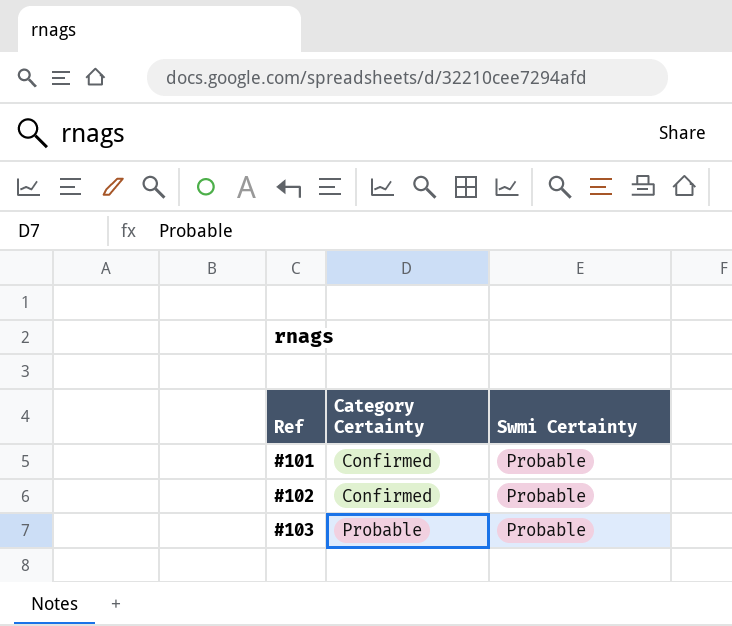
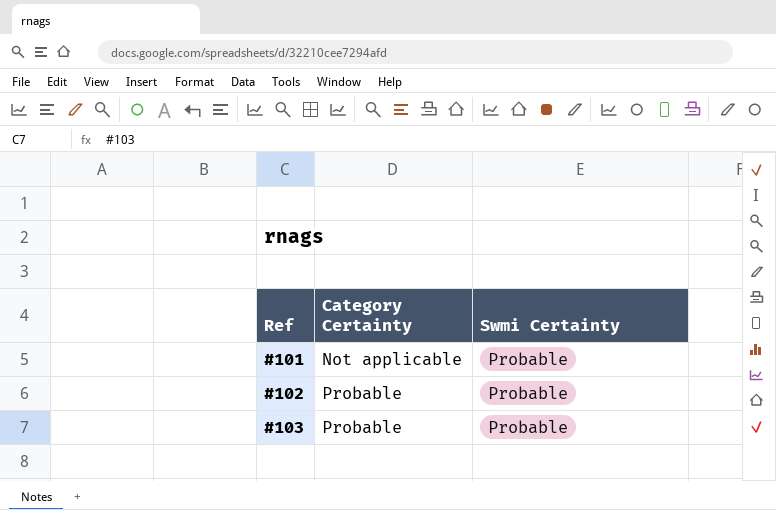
#101 | Category Certainty: Confirmed -> Not applicable
#102 | Category Certainty: Confirmed -> Probable

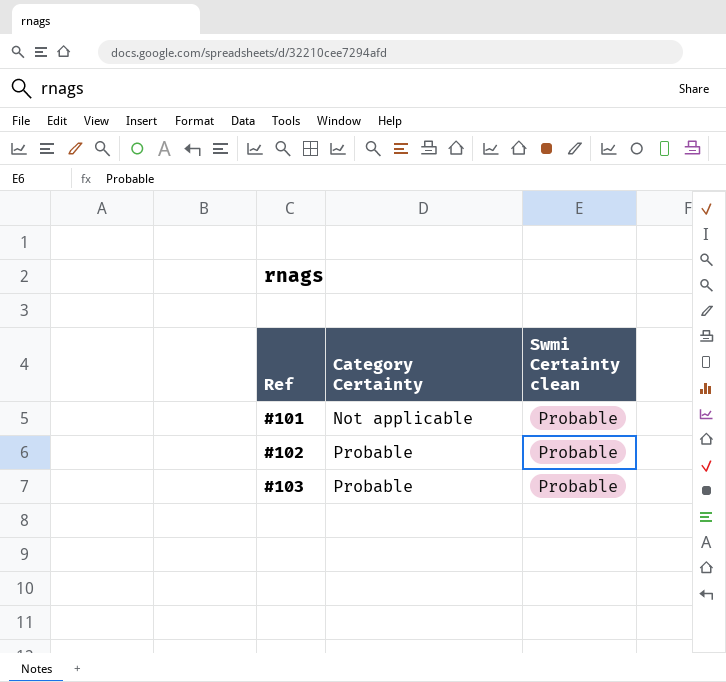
column name: Swmi Certainty -> Swmi Certainty clean

